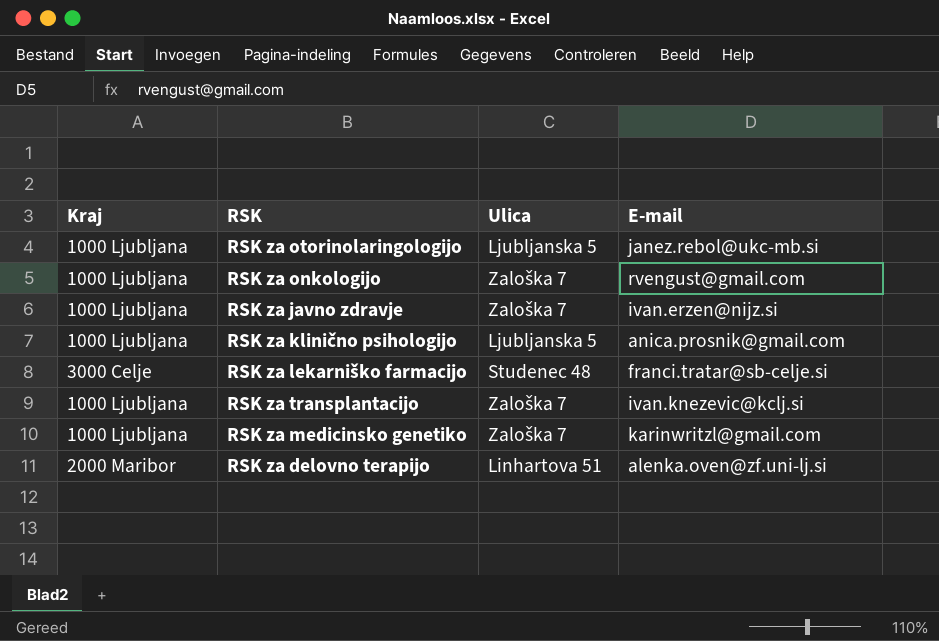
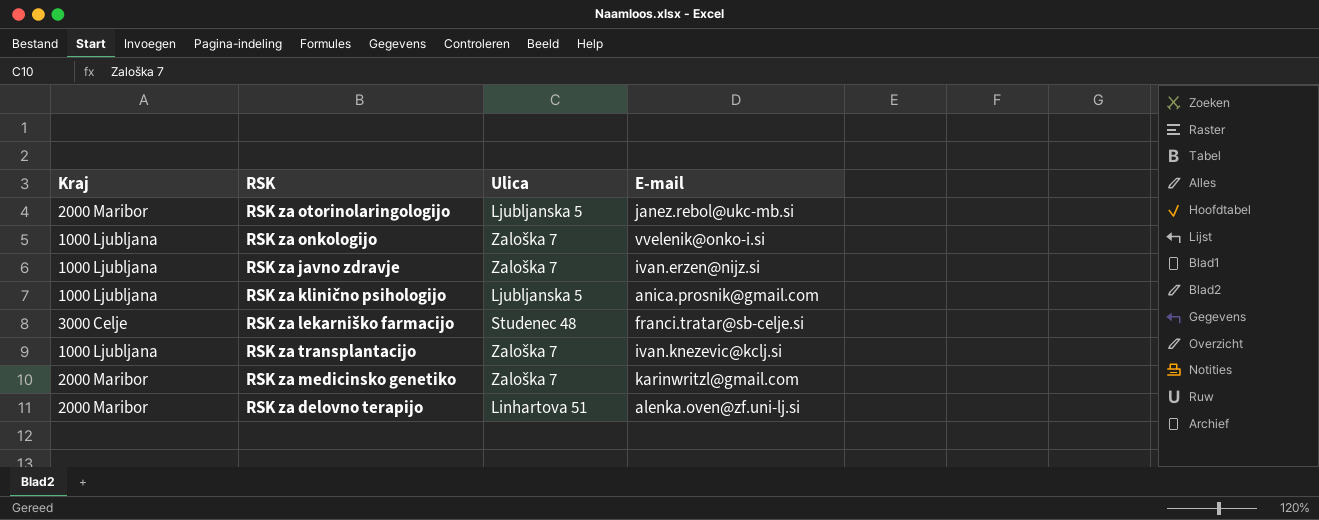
RSK za otorinolaringologijo | Kraj: 1000 Ljubljana -> 2000 Maribor
RSK za onkologijo | E-mail: rvengust@gmail.com -> vvelenik@onko-i.si
RSK za medicinsko genetiko | Kraj: 1000 Ljubljana -> 2000 Maribor

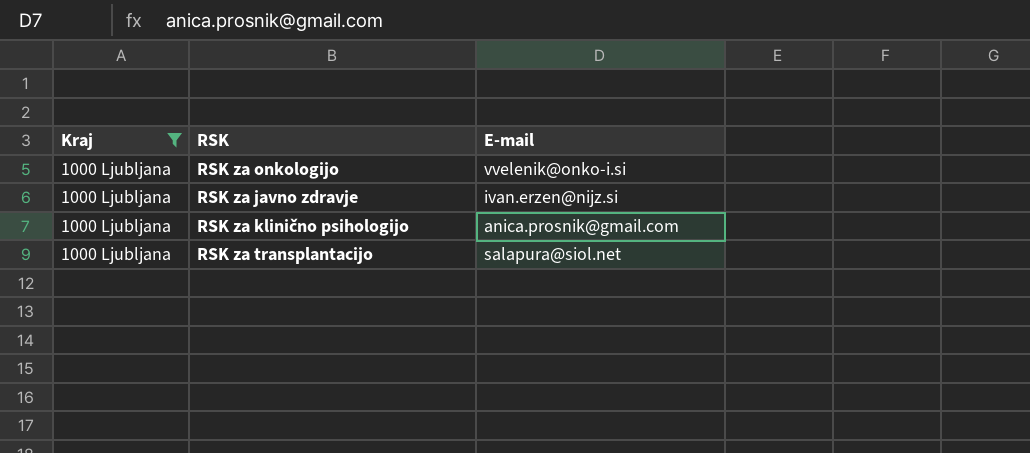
filter: none -> Kraj = 1000 Ljubljana
column Ulica | position: 3 -> none
RSK za transplantacijo | E-mail: ivan.knezevic@kclj.si -> salapura@siol.net

